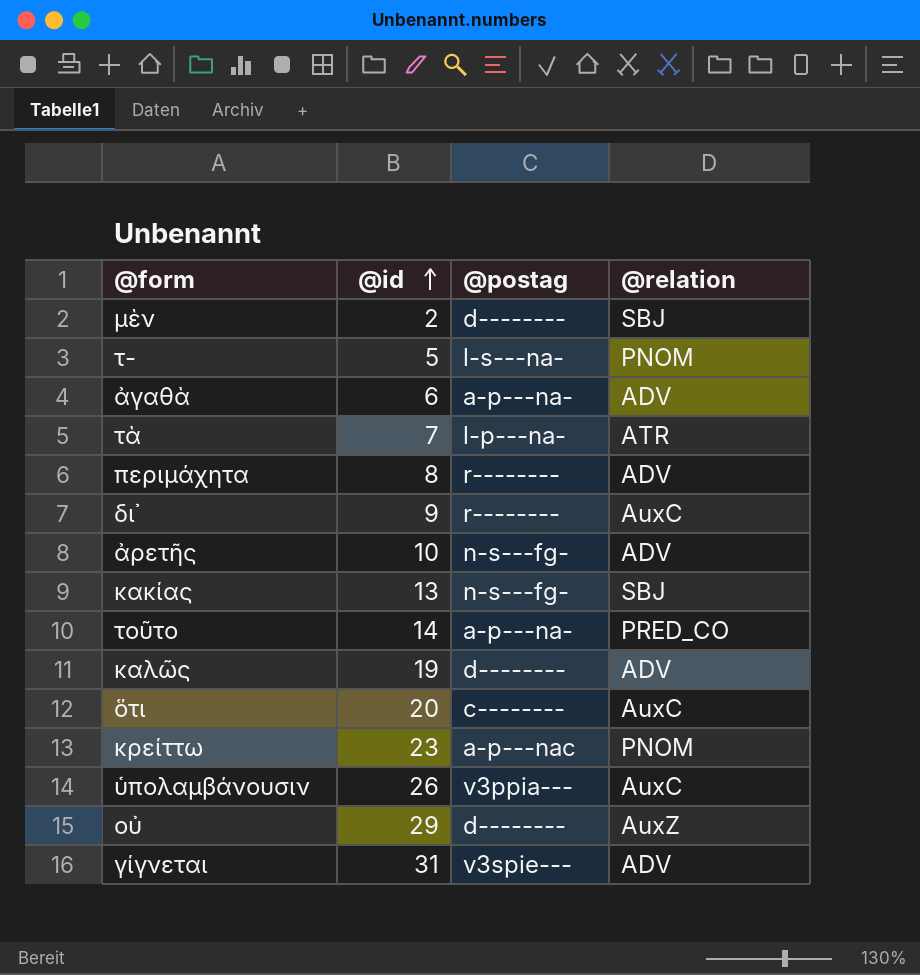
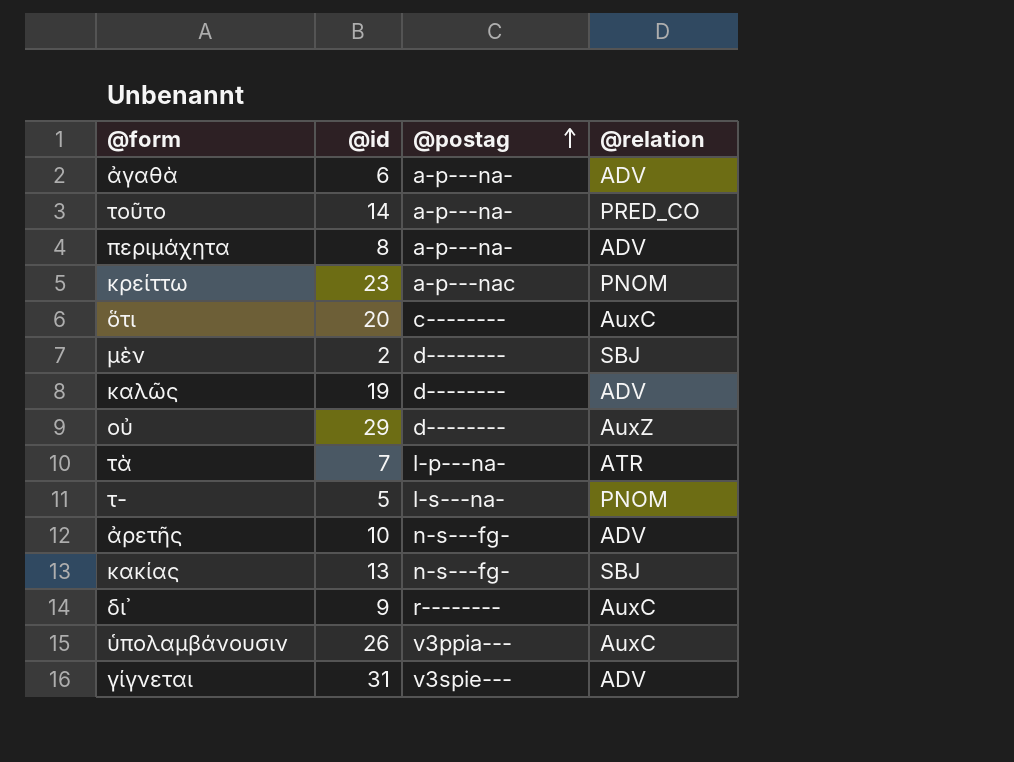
row order: @id ascending -> @postag ascending
περιμάχητα | @postag: r-------- -> a-p---na-

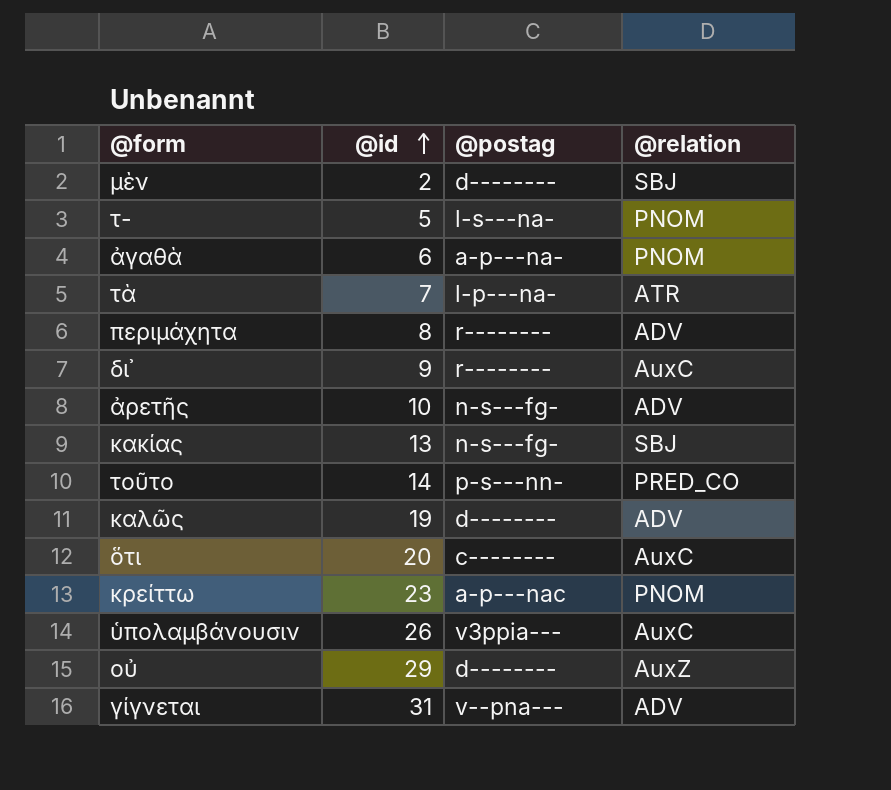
row order: @postag ascending -> @id ascending
ἀγαθὰ | @relation: ADV -> PNOM
περιμάχητα | @postag: a-p---na- -> r--------
τοῦτο | @postag: a-p---na- -> p-s---nn-
γίγνεται | @postag: v3spie--- -> v--pna---

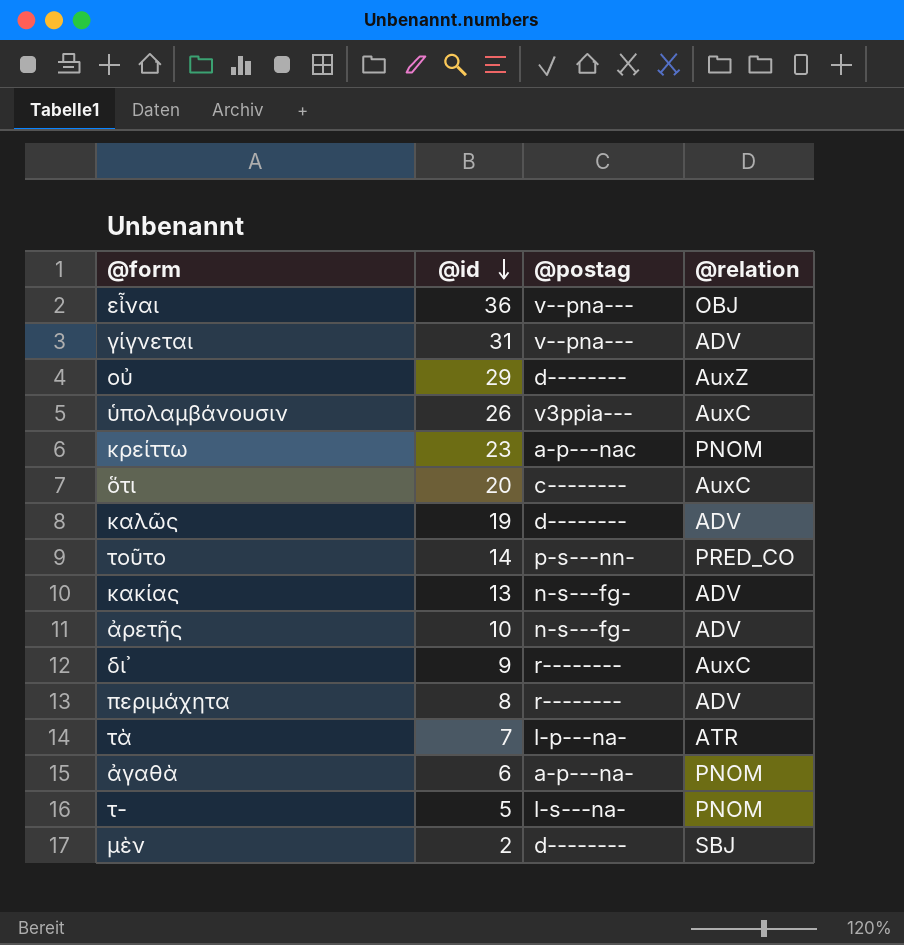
row order: @id ascending -> @id descending
row εἶναι: none -> 36 | v--pna--- | OBJ
κακίας | @relation: SBJ -> ADV

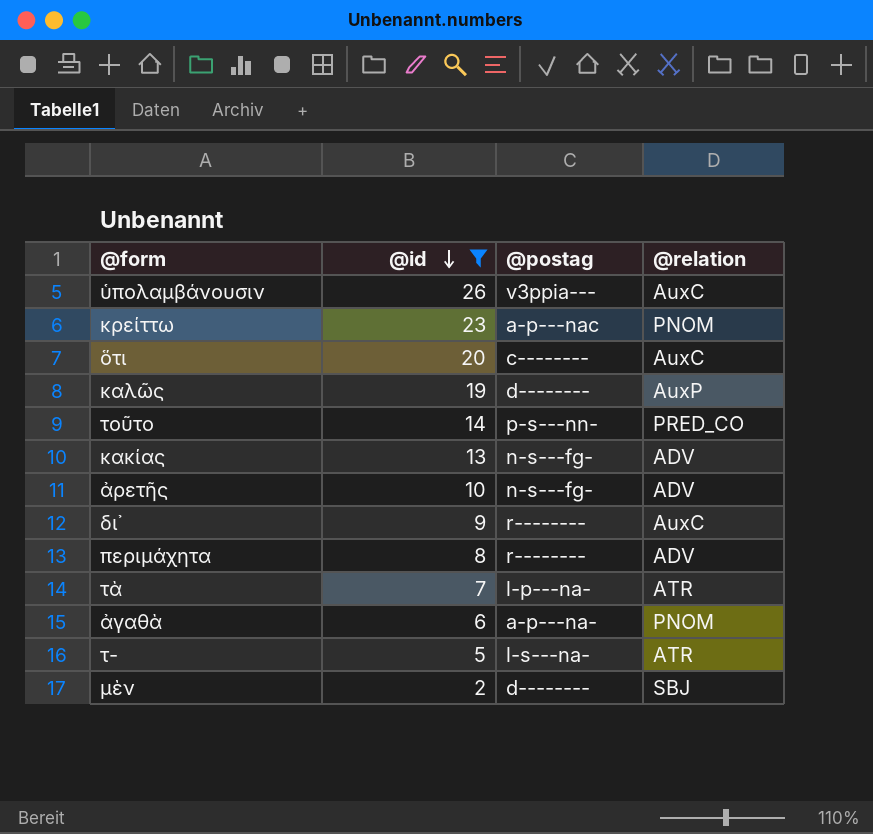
filter: none -> @id <= 26
καλῶς | @relation: ADV -> AuxP
τ- | @relation: PNOM -> ATR

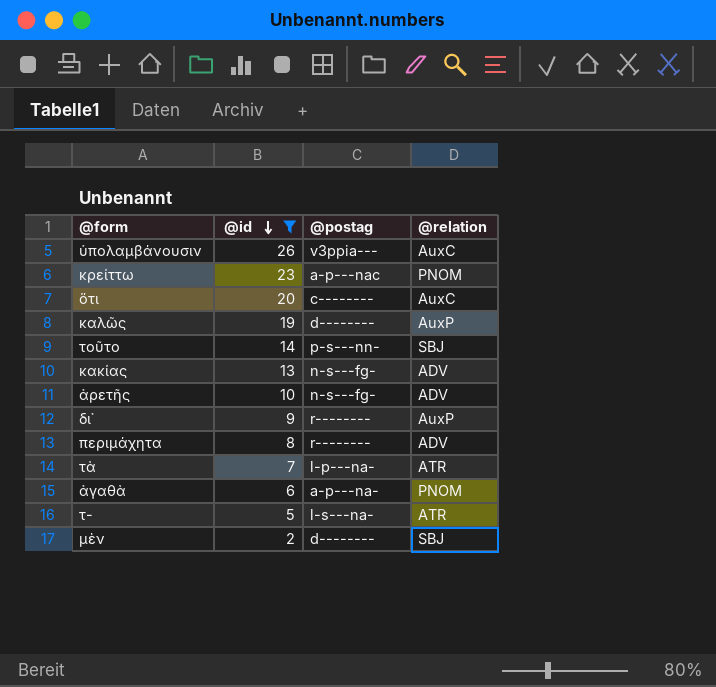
τοῦτο | @relation: PRED_CO -> SBJ
δι᾽ | @relation: AuxC -> AuxP

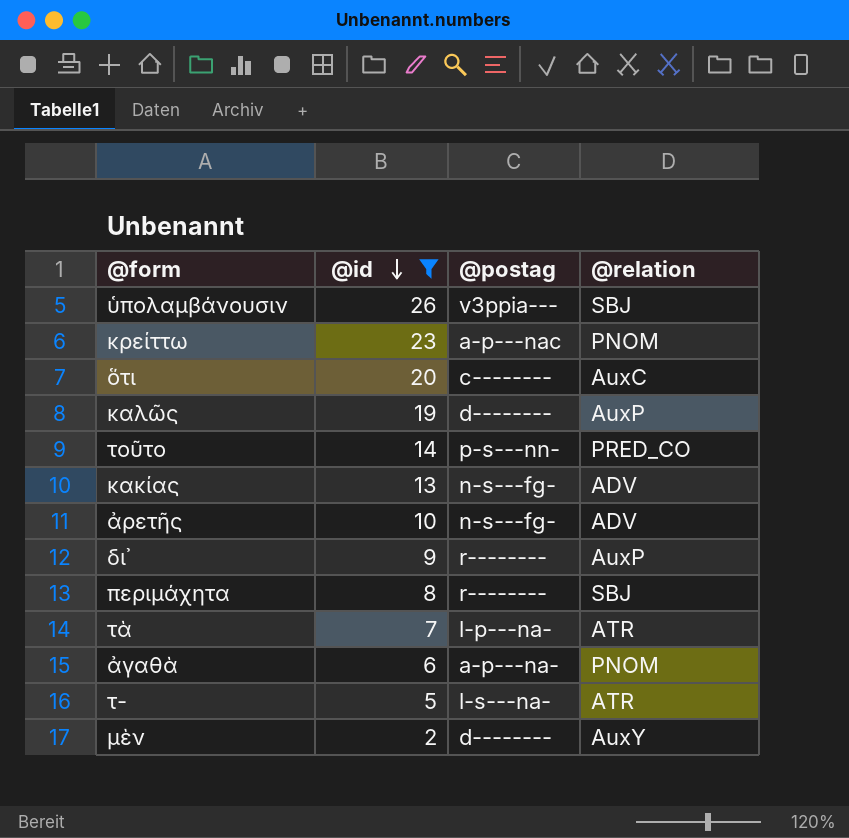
ὑπολαμβάνουσιν | @relation: AuxC -> SBJ
τοῦτο | @relation: SBJ -> PRED_CO
περιμάχητα | @relation: ADV -> SBJ
μὲν | @relation: SBJ -> AuxY

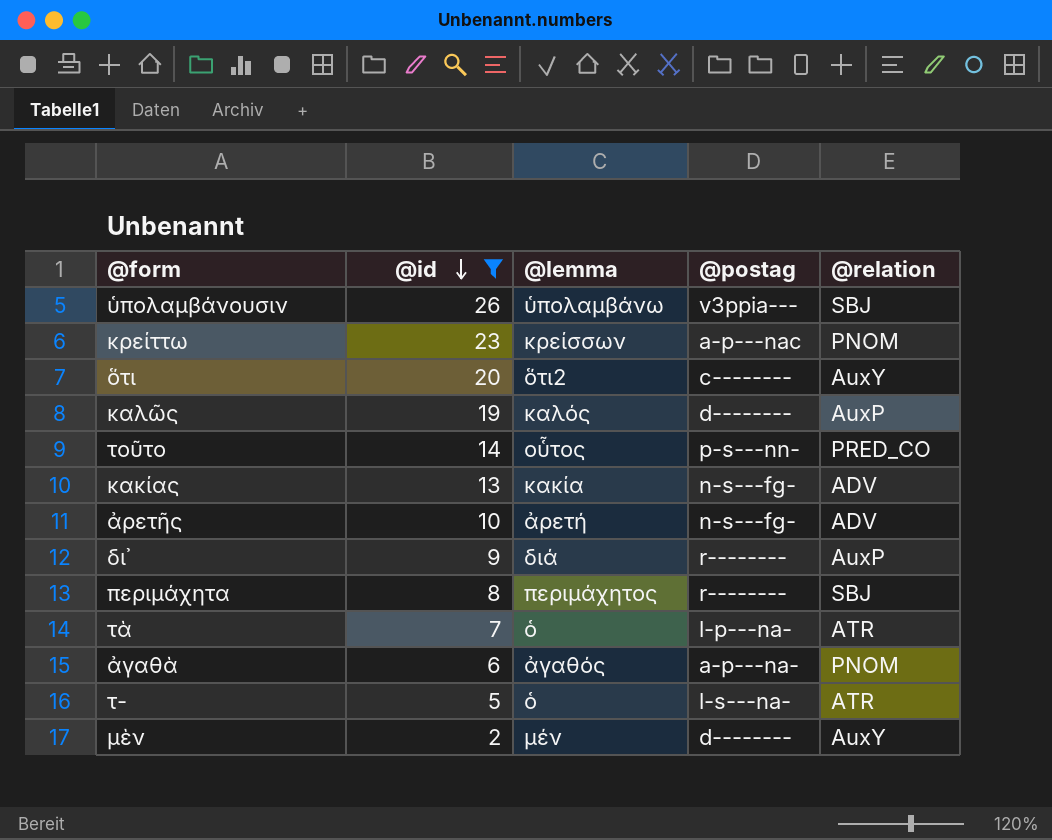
column @lemma | position: none -> 3
ὅτι | @relation: AuxC -> AuxY

